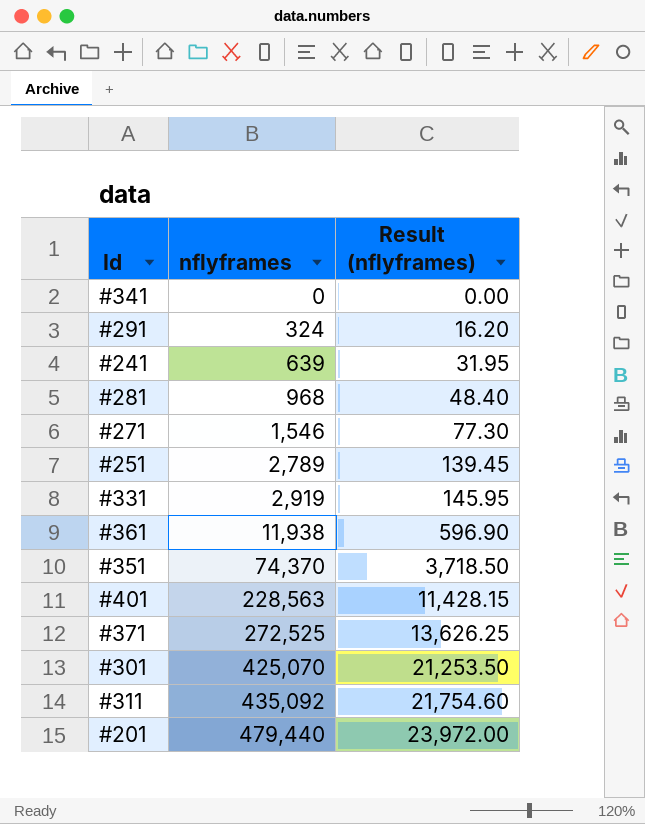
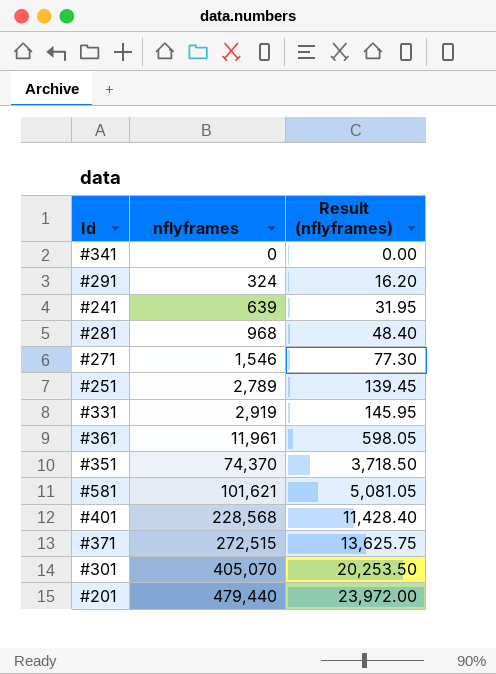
row #311: 435,092 | 21,754.60 -> none
#361 | nflyframes: 11,938 -> 11,961
#361 | Result (nflyframes): 596.90 -> 598.05
row #581: none -> 101,621 | 5,081.05
#401 | nflyframes: 228,563 -> 228,568
#401 | Result (nflyframes): 11,428.15 -> 11,428.40
#371 | nflyframes: 272,525 -> 272,515
#371 | Result (nflyframes): 13,626.25 -> 13,625.75
#301 | nflyframes: 425,070 -> 405,070
#301 | Result (nflyframes): 21,253.50 -> 20,253.50

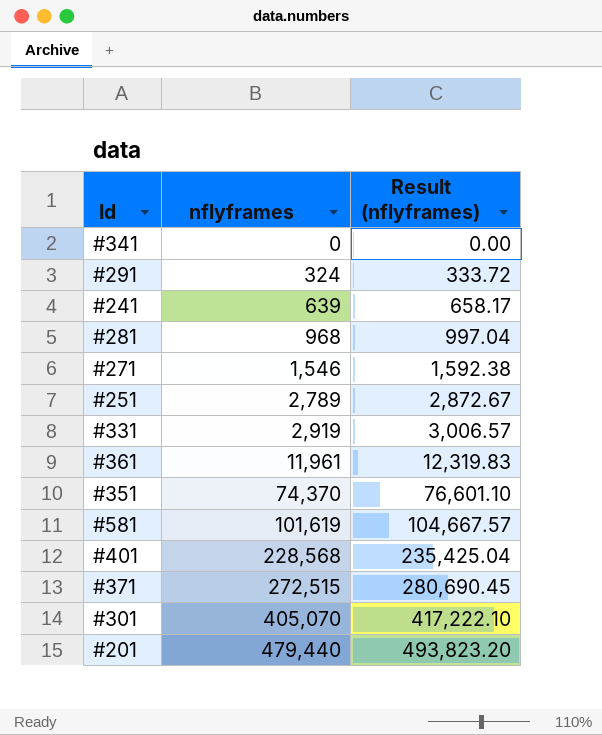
column Result (nflyframes) | formula: [nflyframes] * 0.05 -> [nflyframes] * 1.03
#581 | nflyframes: 101,621 -> 101,619

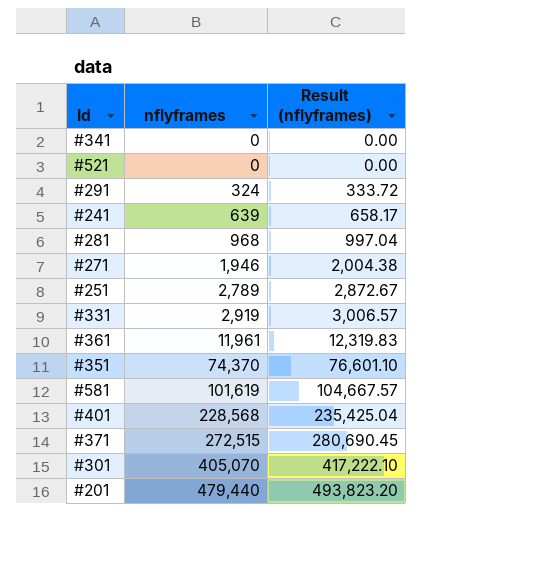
row #521: none -> 0 | 0.00
#271 | nflyframes: 1,546 -> 1,946
#271 | Result (nflyframes): 1,592.38 -> 2,004.38

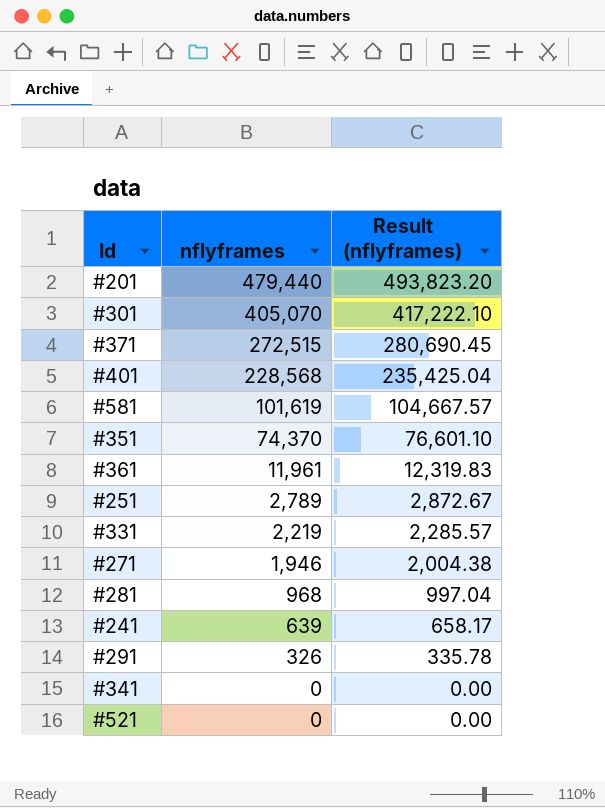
row order: nflyframes ascending -> nflyframes descending
#331 | nflyframes: 2,919 -> 2,219
#331 | Result (nflyframes): 3,006.57 -> 2,285.57
#291 | nflyframes: 324 -> 326
#291 | Result (nflyframes): 333.72 -> 335.78

